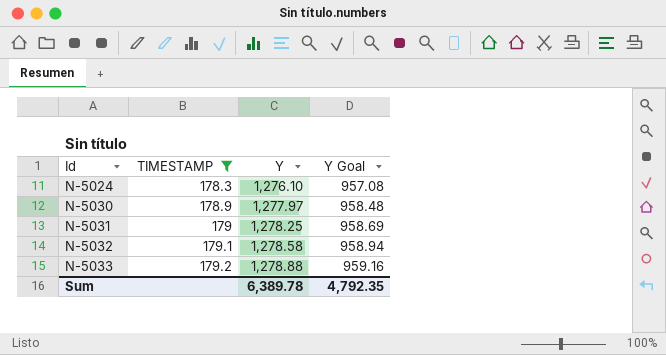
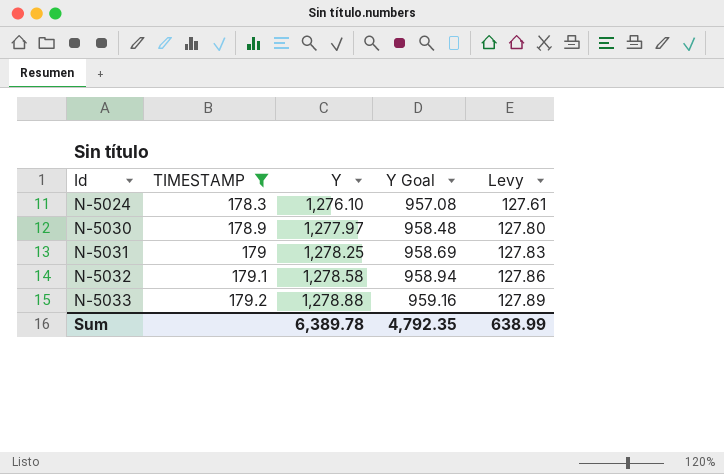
column Levy | formula: none -> [Y] * 0.1

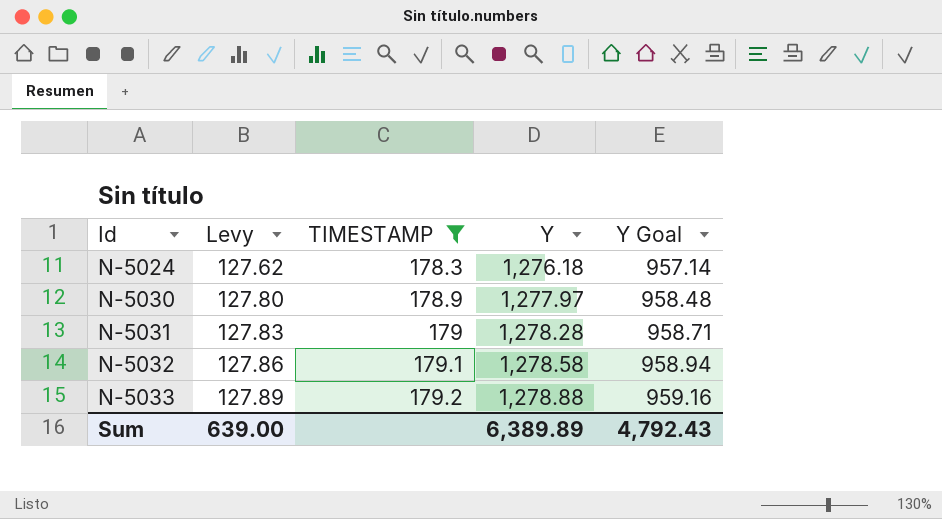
column Levy | position: 5 -> 2
N-5024 | Levy: 127.61 -> 127.62
N-5024 | Y: 1,276.10 -> 1,276.18
N-5024 | Y Goal: 957.08 -> 957.14
N-5031 | Y: 1,278.25 -> 1,278.28
N-5031 | Y Goal: 958.69 -> 958.71
Sum | Levy: 638.99 -> 639.00
Sum | Y: 6,389.78 -> 6,389.89
Sum | Y Goal: 4,792.35 -> 4,792.43

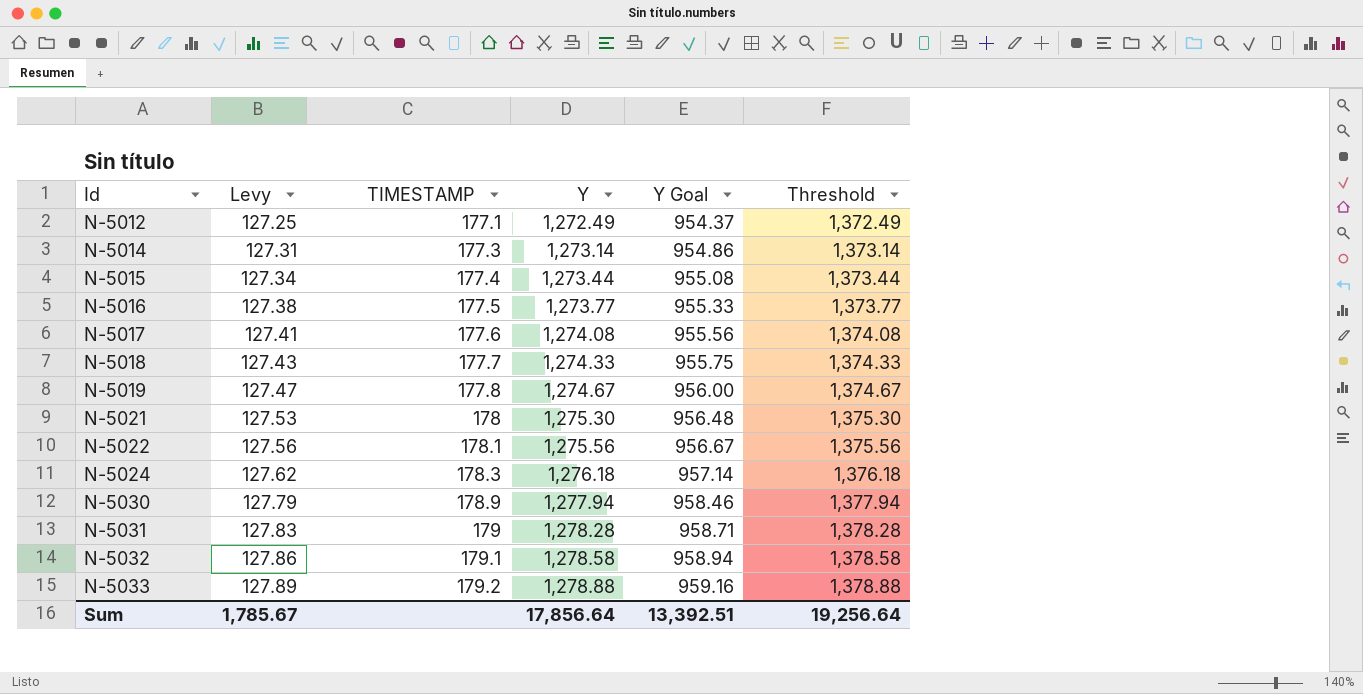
filter: TIMESTAMP >= 178.3 -> none
column Threshold | formula: none -> [Y] + 100
N-5030 | Levy: 127.80 -> 127.79
N-5030 | Y: 1,277.97 -> 1,277.94
N-5030 | Y Goal: 958.48 -> 958.46
Sum | Levy: 639.00 -> 1,785.67
Sum | Y: 6,389.89 -> 17,856.64
Sum | Y Goal: 4,792.43 -> 13,392.51

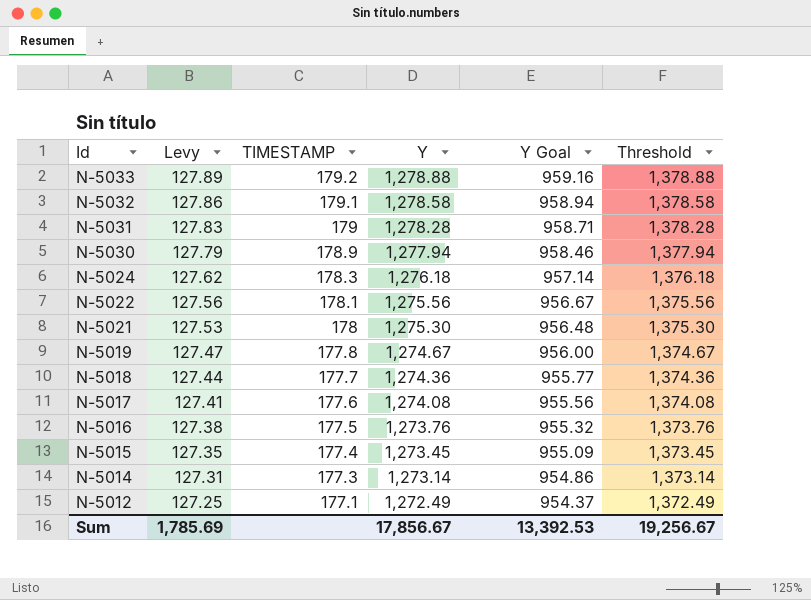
row order: Id ascending -> Id descending
N-5018 | Levy: 127.43 -> 127.44
N-5018 | Y: 1,274.33 -> 1,274.36
N-5018 | Y Goal: 955.75 -> 955.77
N-5018 | Threshold: 1,374.33 -> 1,374.36
N-5016 | Y: 1,273.77 -> 1,273.76
N-5016 | Y Goal: 955.33 -> 955.32
N-5016 | Threshold: 1,373.77 -> 1,373.76
N-5015 | Levy: 127.34 -> 127.35
N-5015 | Y: 1,273.44 -> 1,273.45
N-5015 | Y Goal: 955.08 -> 955.09
N-5015 | Threshold: 1,373.44 -> 1,373.45
Sum | Levy: 1,785.67 -> 1,785.69
Sum | Y: 17,856.64 -> 17,856.67
Sum | Y Goal: 13,392.51 -> 13,392.53
Sum | Threshold: 19,256.64 -> 19,256.67

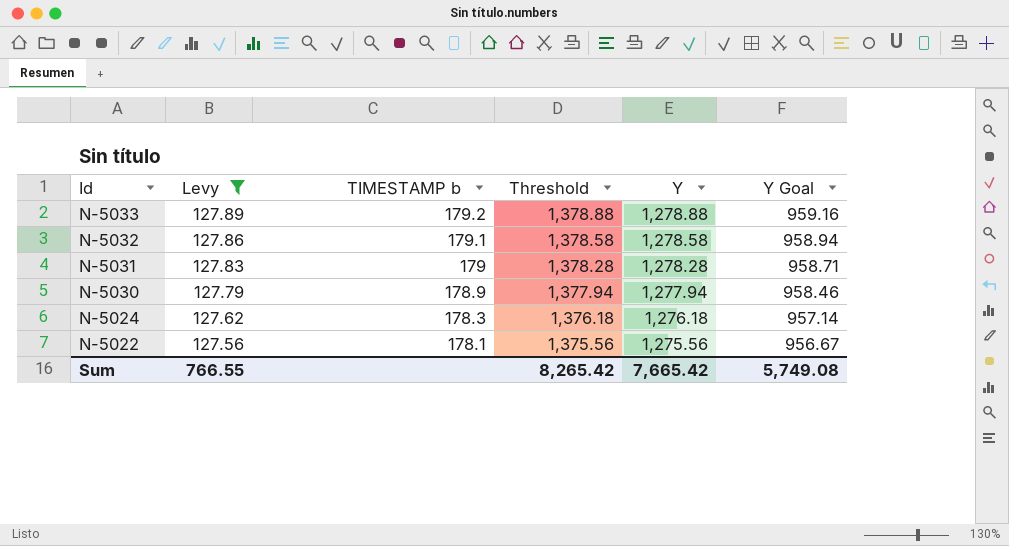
filter: none -> Levy >= 127.56
column name: TIMESTAMP -> TIMESTAMP b
column Threshold | position: 6 -> 4
Sum | Levy: 1,785.69 -> 766.55
Sum | Threshold: 19,256.67 -> 8,265.42
Sum | Y: 17,856.67 -> 7,665.42
Sum | Y Goal: 13,392.53 -> 5,749.08

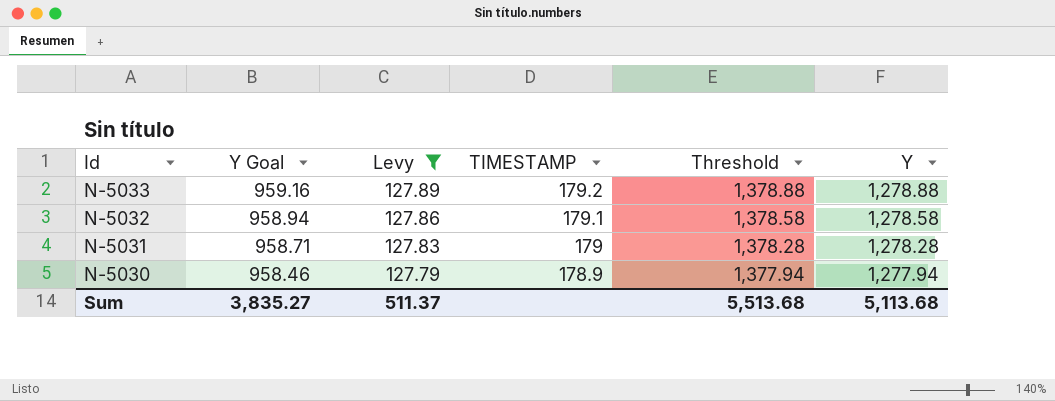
column Y Goal | position: 6 -> 2
column name: TIMESTAMP b -> TIMESTAMP
row N-5024: 127.62 | 178.3 | 1,376.18 | 1,276.18 | 957.14 -> none
row N-5022: 127.56 | 178.1 | 1,375.56 | 1,275.56 | 956.67 -> none
Sum | Y Goal: 5,749.08 -> 3,835.27
Sum | Levy: 766.55 -> 511.37
Sum | Threshold: 8,265.42 -> 5,513.68
Sum | Y: 7,665.42 -> 5,113.68

